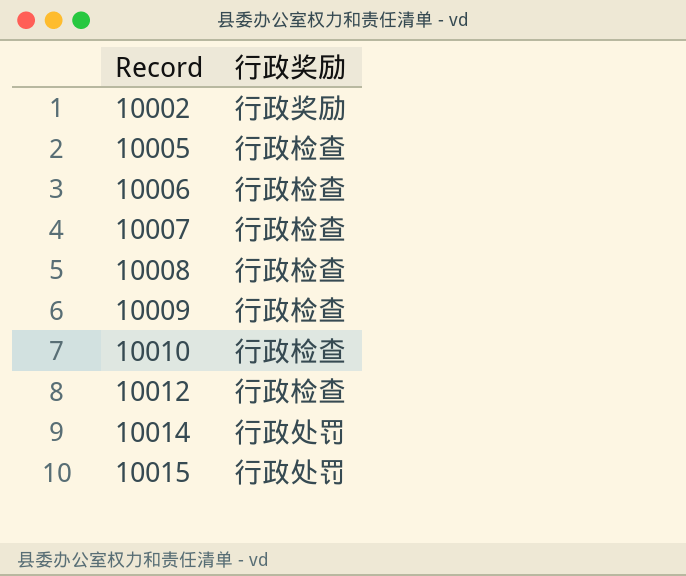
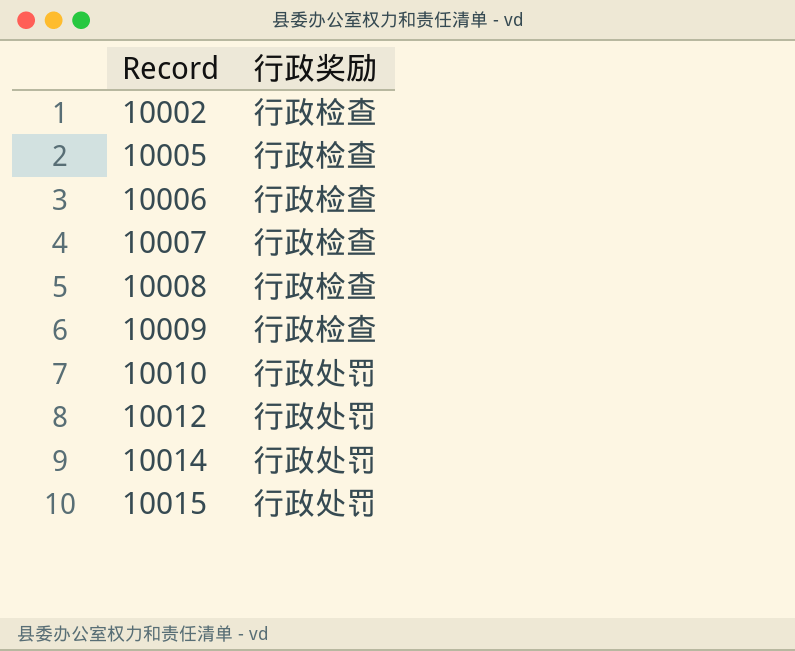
10002 | 行政奖励: 行政奖励 -> 行政检查
10010 | 行政奖励: 行政检查 -> 行政处罚
10012 | 行政奖励: 行政检查 -> 行政处罚

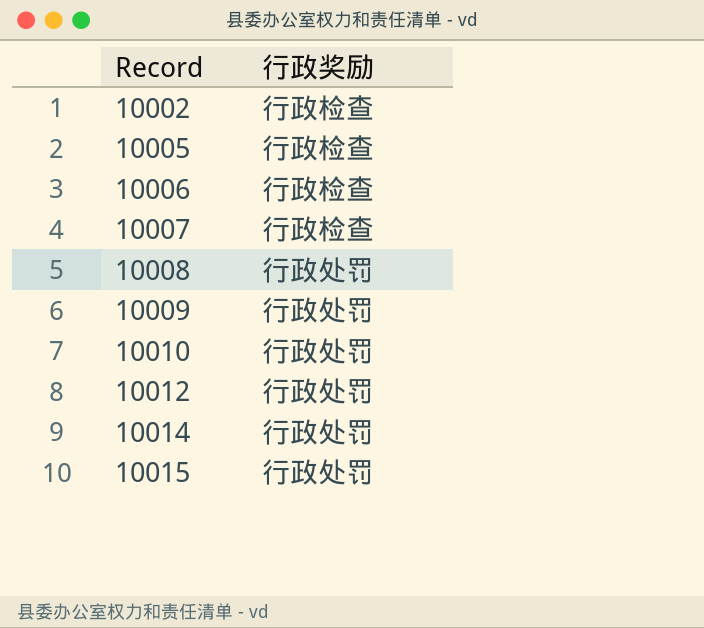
10008 | 行政奖励: 行政检查 -> 行政处罚
10009 | 行政奖励: 行政检查 -> 行政处罚

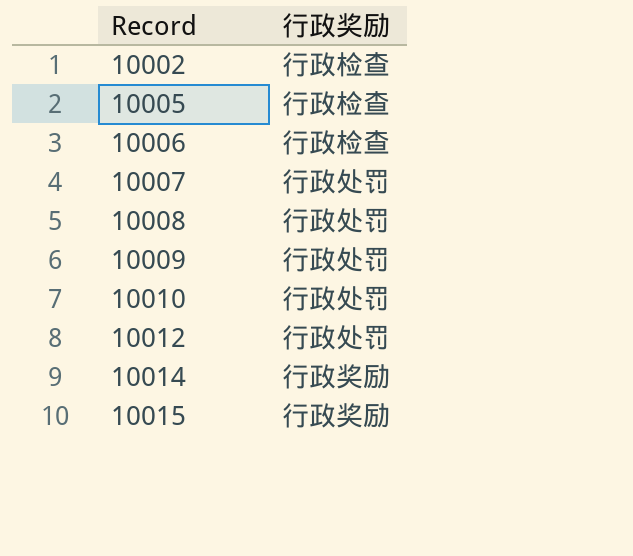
10007 | 行政奖励: 行政检查 -> 行政处罚
10014 | 行政奖励: 行政处罚 -> 行政奖励
10015 | 行政奖励: 行政处罚 -> 行政奖励

